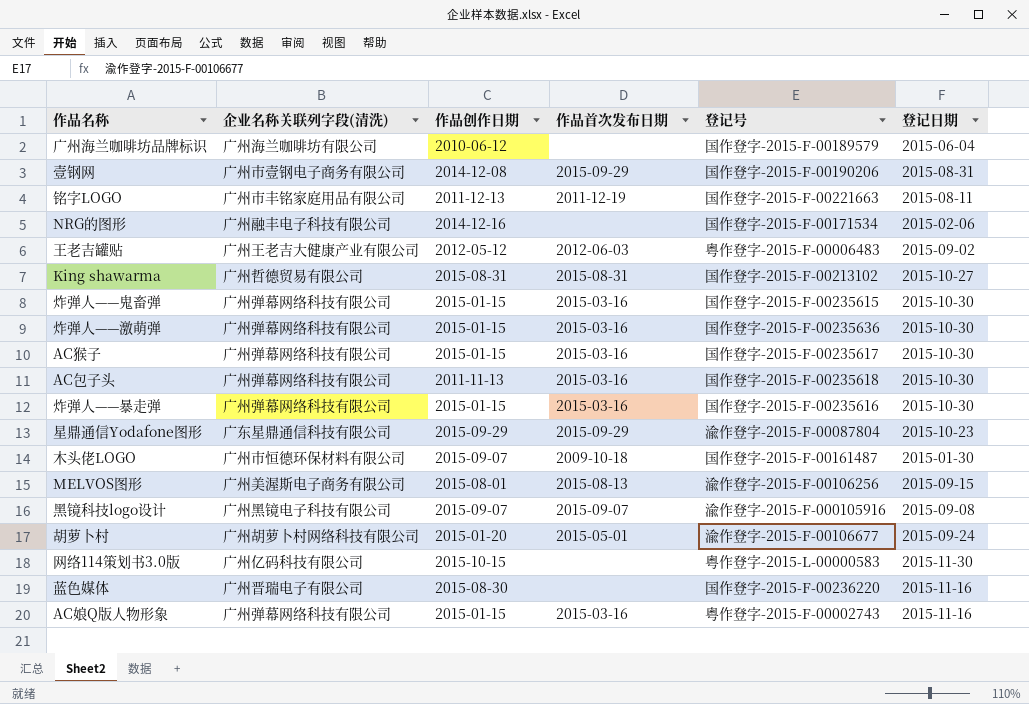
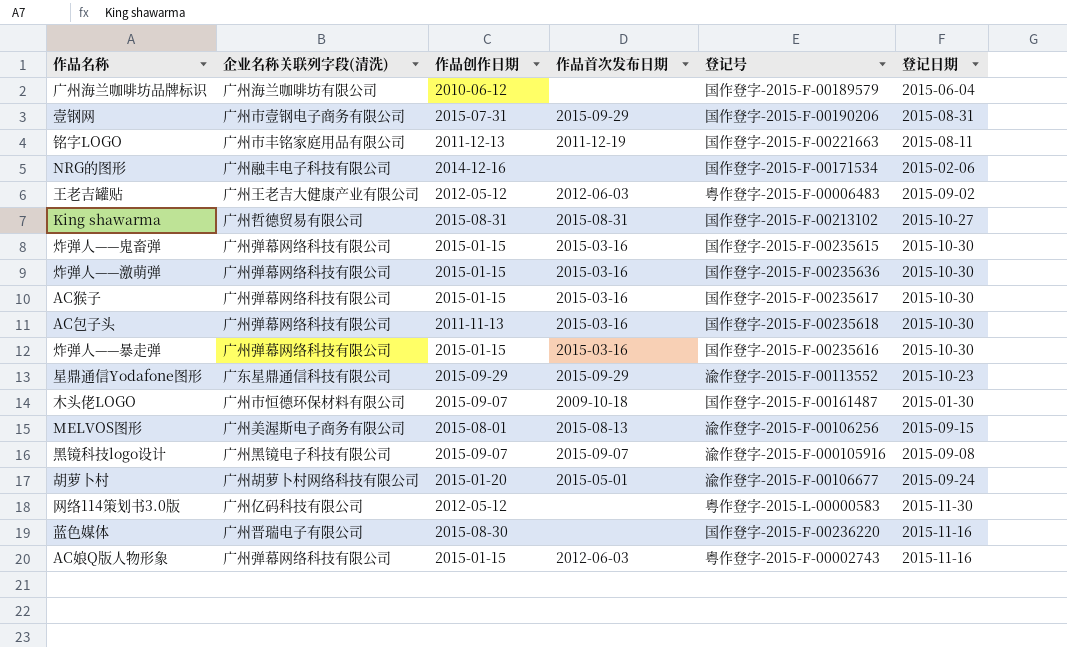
壹钢网 | 作品创作日期: 2014-12-08 -> 2015-07-31
星鼎通信Yodafone图形 | 登记号: 渝作登字-2015-F-00087804 -> 渝作登字-2015-F-00113552
网络114策划书3.0版 | 作品创作日期: 2015-10-15 -> 2012-05-12
AC娘Q版人物形象 | 作品首次发布日期: 2015-03-16 -> 2012-06-03

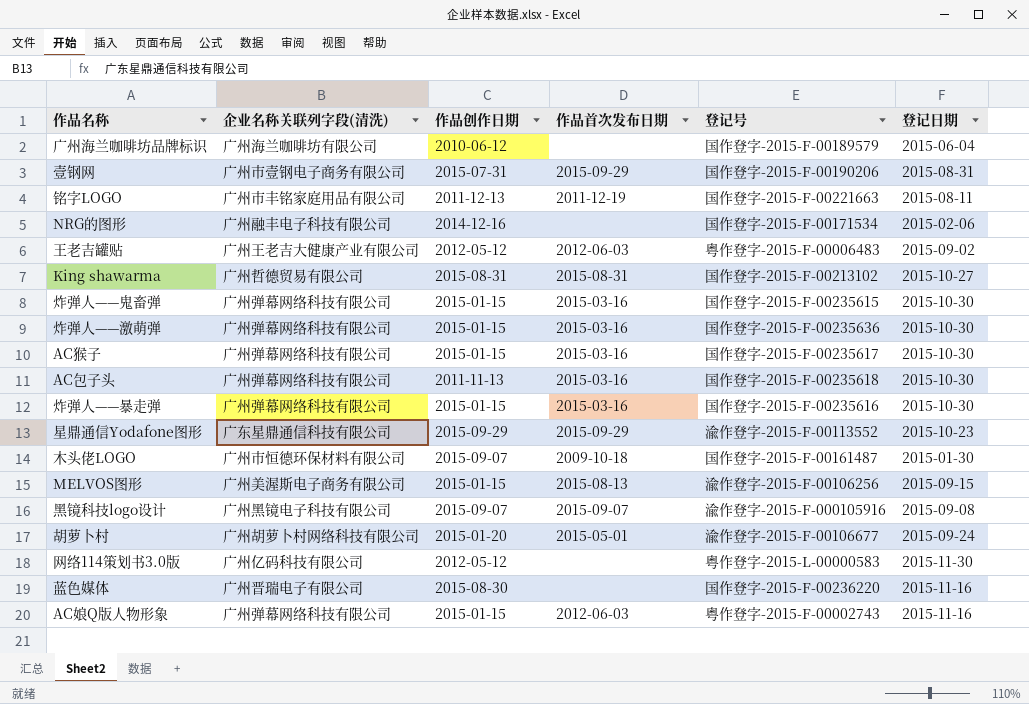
MELVOS图形 | 作品创作日期: 2015-08-01 -> 2015-01-15

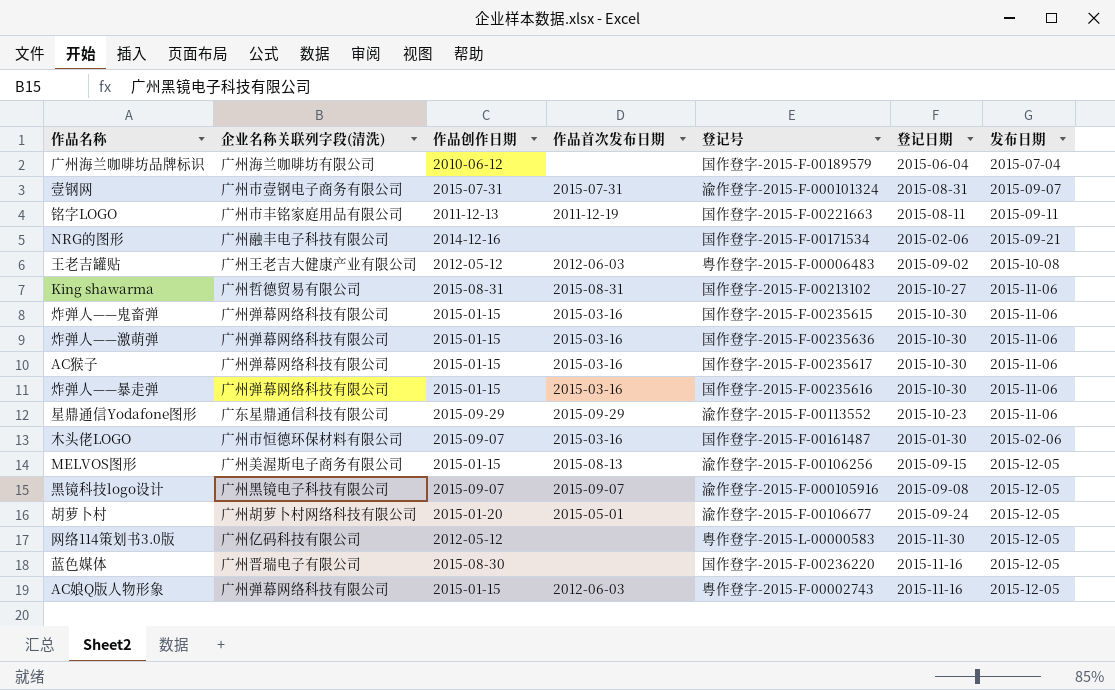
column 发布日期 | position: none -> 7
row AC包子头: 广州弹幕网络科技有限公司 | 2011-11-13 | 2015-03-16 | 国作登字-2015-F-00235618 | 2015-10-30 -> none
壹钢网 | 作品首次发布日期: 2015-09-29 -> 2015-07-31
壹钢网 | 登记号: 国作登字-2015-F-00190206 -> 渝作登字-2015-F-000101324
木头佬LOGO | 作品首次发布日期: 2009-10-18 -> 2015-03-16

